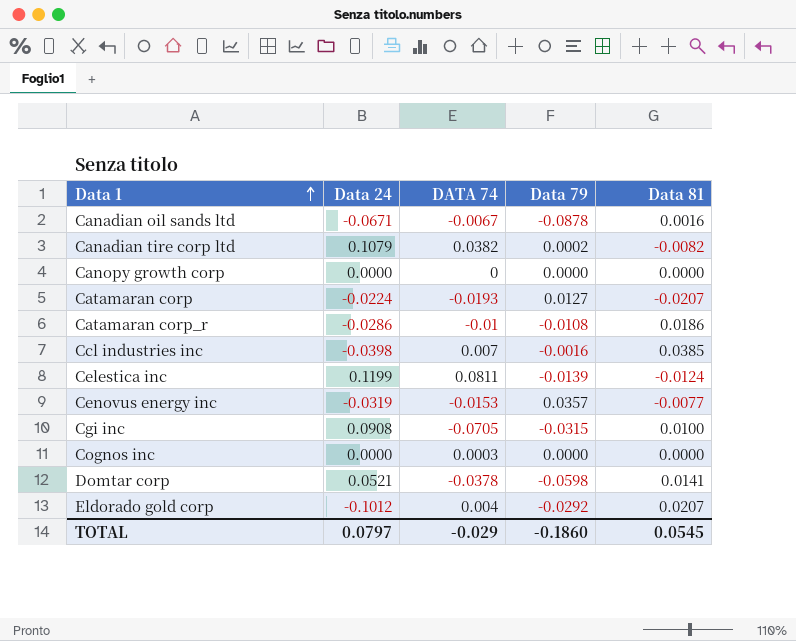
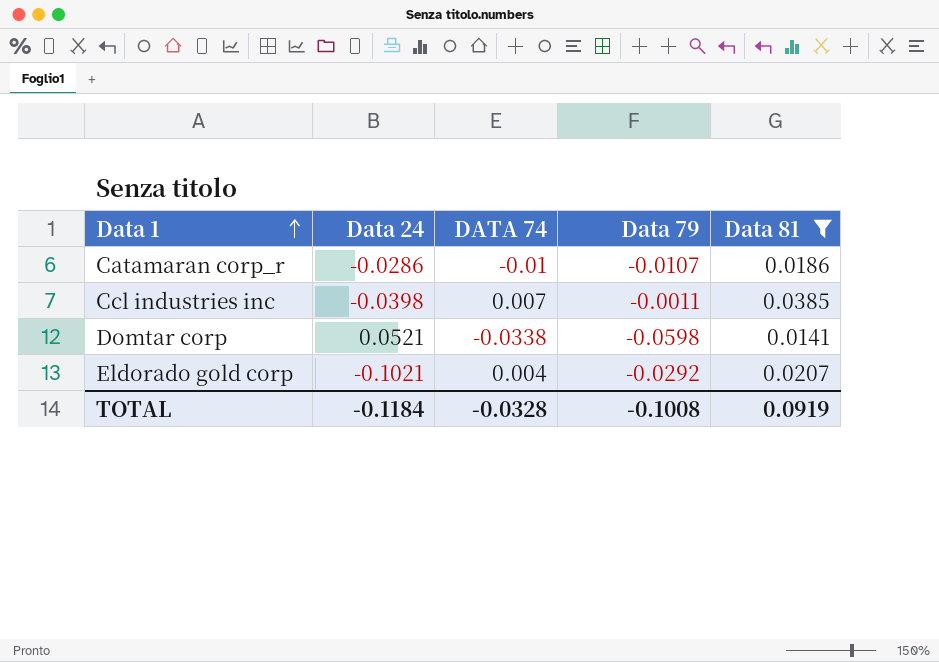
filter: none -> Data 81 >= 0.0141
Catamaran corp_r | Data 79: -0.0108 -> -0.0107
Ccl industries inc | Data 79: -0.0016 -> -0.0011
Domtar corp | DATA 74: -0.0378 -> -0.0338
Eldorado gold corp | Data 24: -0.1012 -> -0.1021
TOTAL | Data 24: 0.0797 -> -0.1184
TOTAL | DATA 74: -0.029 -> -0.0328
TOTAL | Data 79: -0.1860 -> -0.1008
TOTAL | Data 81: 0.0545 -> 0.0919

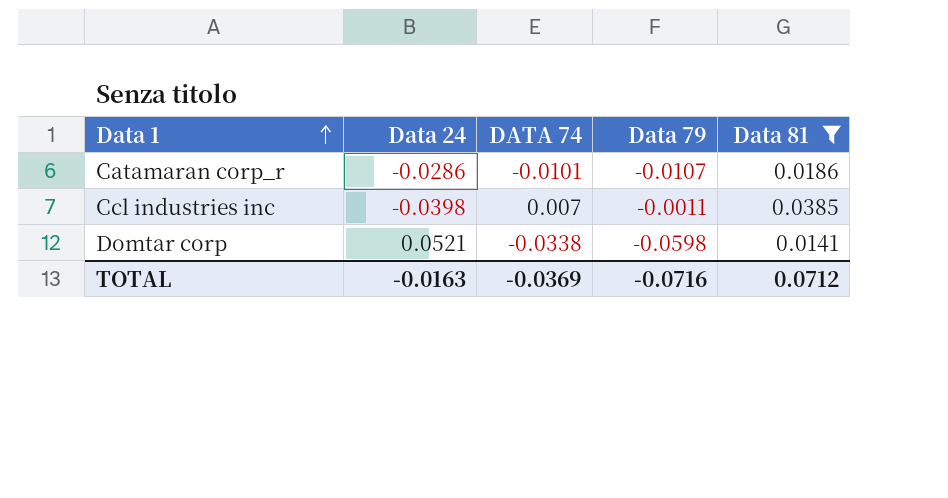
row Eldorado gold corp: -0.1021 | 0.004 | -0.0292 | 0.0207 -> none
Catamaran corp_r | DATA 74: -0.01 -> -0.0101
TOTAL | Data 24: -0.1184 -> -0.0163
TOTAL | DATA 74: -0.0328 -> -0.0369
TOTAL | Data 79: -0.1008 -> -0.0716
TOTAL | Data 81: 0.0919 -> 0.0712

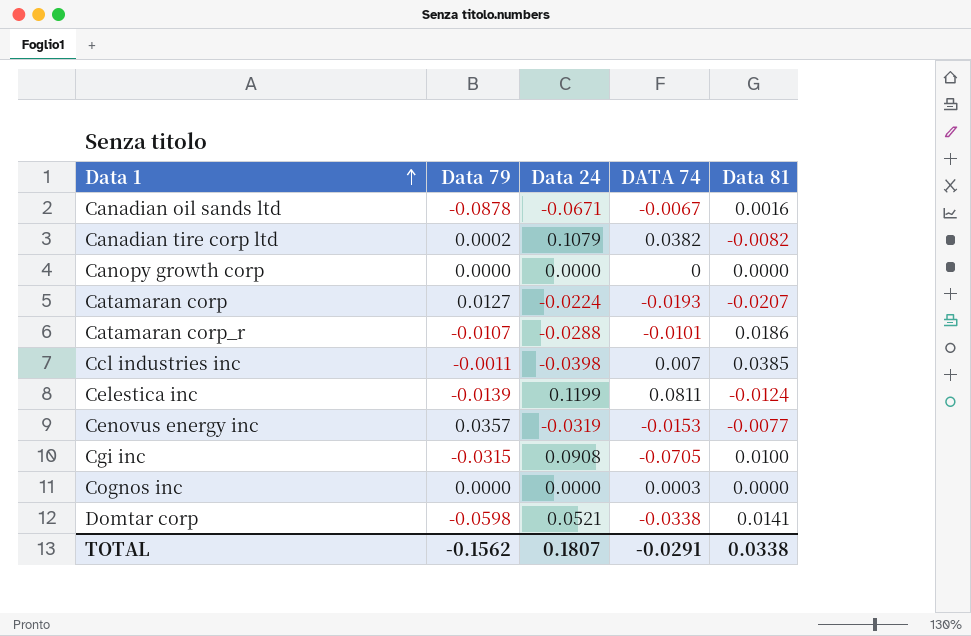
filter: Data 81 >= 0.0141 -> none
column Data 79 | position: 4 -> 2
Catamaran corp_r | Data 24: -0.0286 -> -0.0288
TOTAL | Data 79: -0.0716 -> -0.1562
TOTAL | Data 24: -0.0163 -> 0.1807
TOTAL | DATA 74: -0.0369 -> -0.0291
TOTAL | Data 81: 0.0712 -> 0.0338

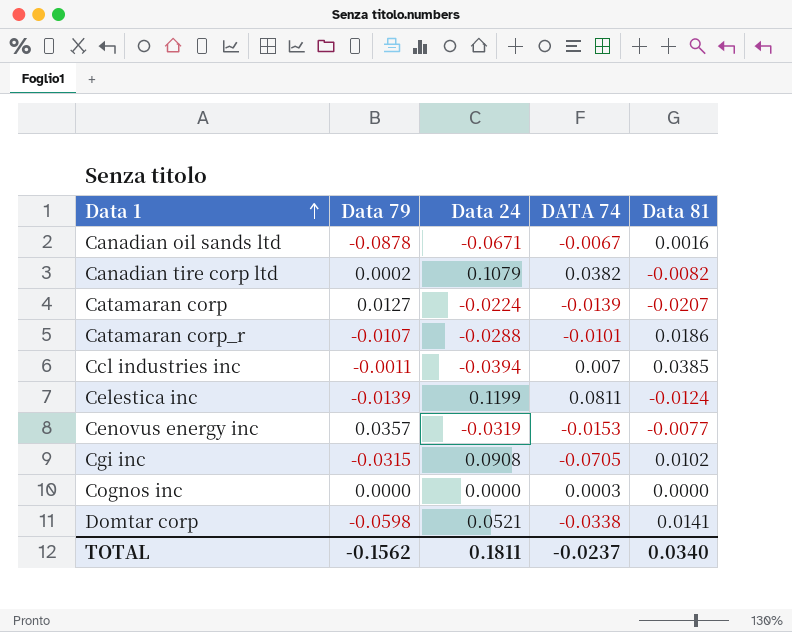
row Canopy growth corp: 0.0000 | 0.0000 | 0 | 0.0000 -> none
Catamaran corp | DATA 74: -0.0193 -> -0.0139
Ccl industries inc | Data 24: -0.0398 -> -0.0394
Cgi inc | Data 81: 0.0100 -> 0.0102
TOTAL | Data 24: 0.1807 -> 0.1811
TOTAL | DATA 74: -0.0291 -> -0.0237
TOTAL | Data 81: 0.0338 -> 0.0340

